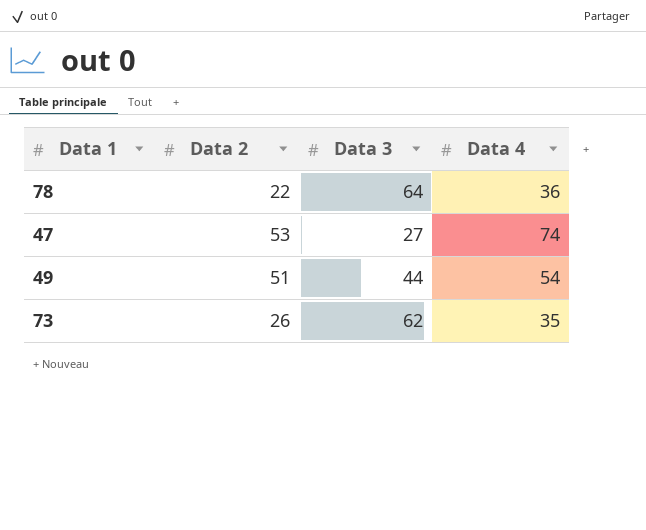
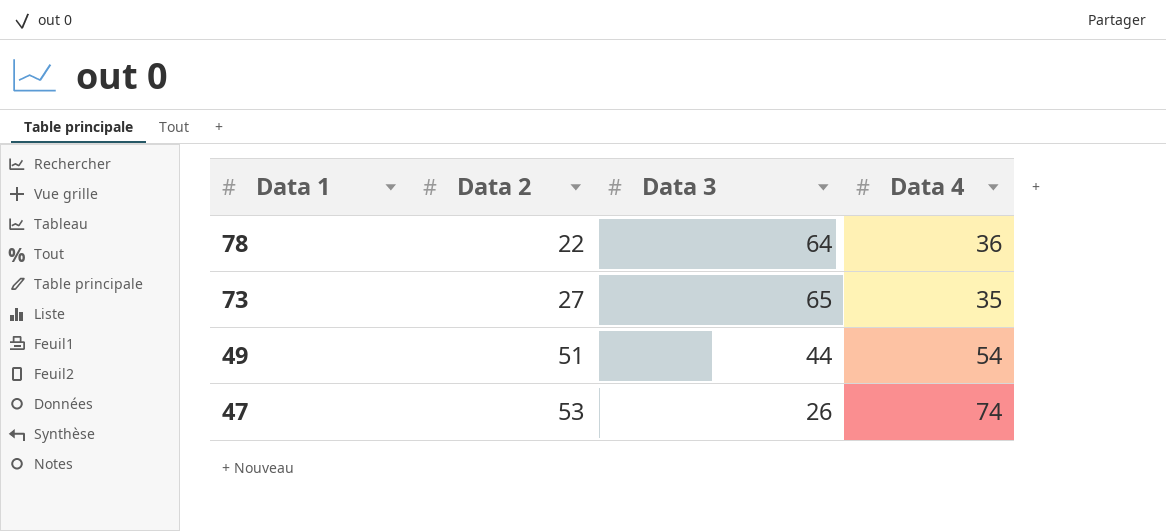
row order: none -> Data 1 descending
73 | Data 2: 26 -> 27
73 | Data 3: 62 -> 65
47 | Data 3: 27 -> 26

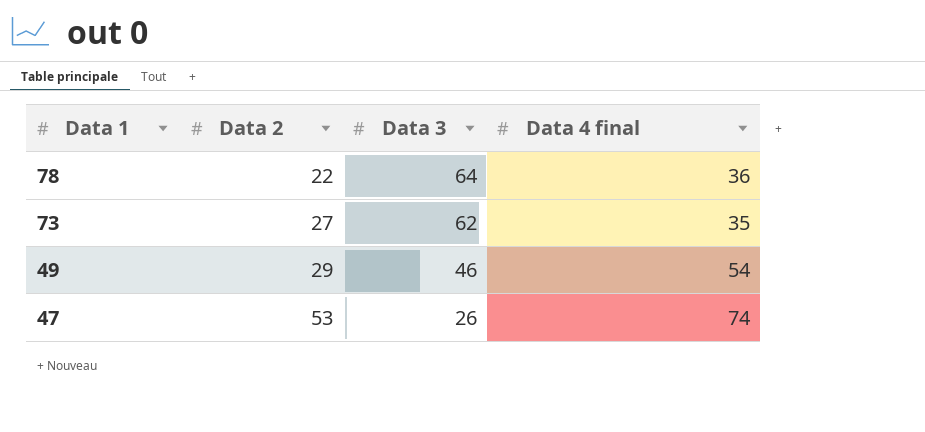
column name: Data 4 -> Data 4 final
73 | Data 3: 65 -> 62
49 | Data 2: 51 -> 29
49 | Data 3: 44 -> 46

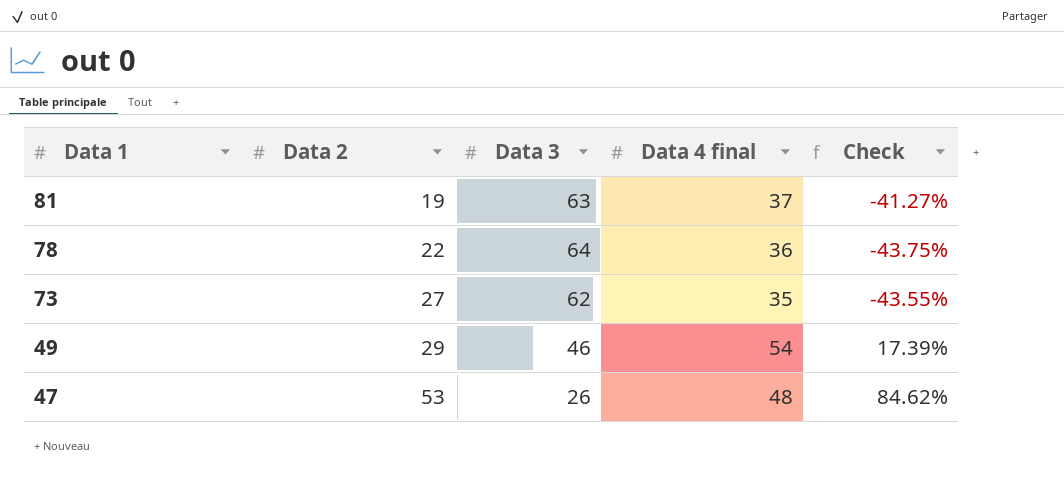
column Check | formula: none -> ([Data 4 final] - [Data 3]) / [Data 3]
row 81: none -> 19 | 63 | 37 | -41.27%
47 | Data 4 final: 74 -> 48

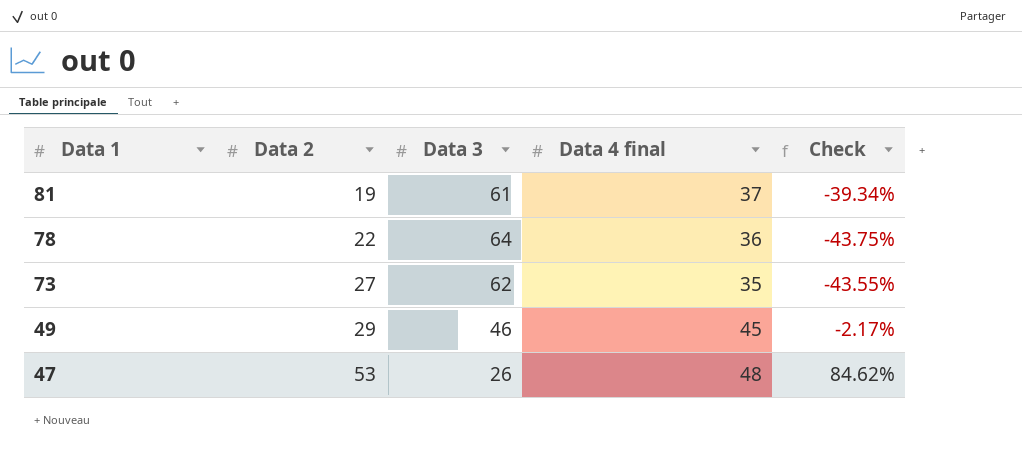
81 | Data 3: 63 -> 61
81 | Check: -41.27% -> -39.34%
49 | Data 4 final: 54 -> 45
49 | Check: 17.39% -> -2.17%

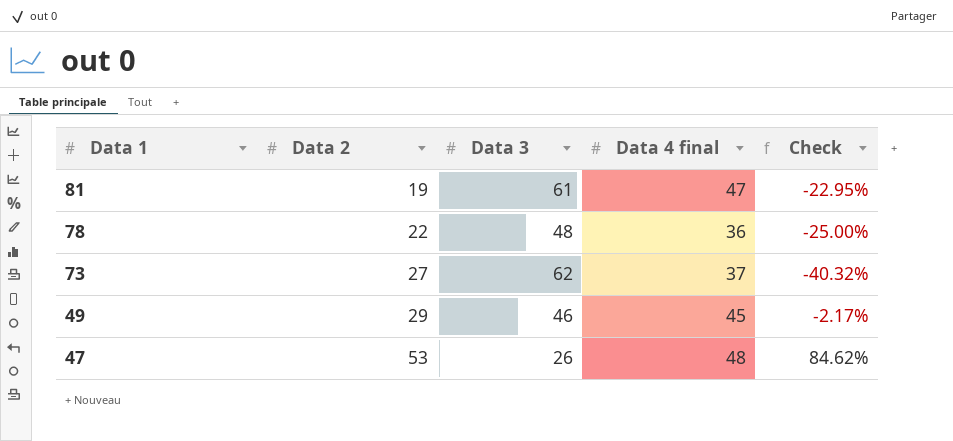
81 | Data 4 final: 37 -> 47
81 | Check: -39.34% -> -22.95%
78 | Data 3: 64 -> 48
78 | Check: -43.75% -> -25.00%
73 | Data 4 final: 35 -> 37
73 | Check: -43.55% -> -40.32%

